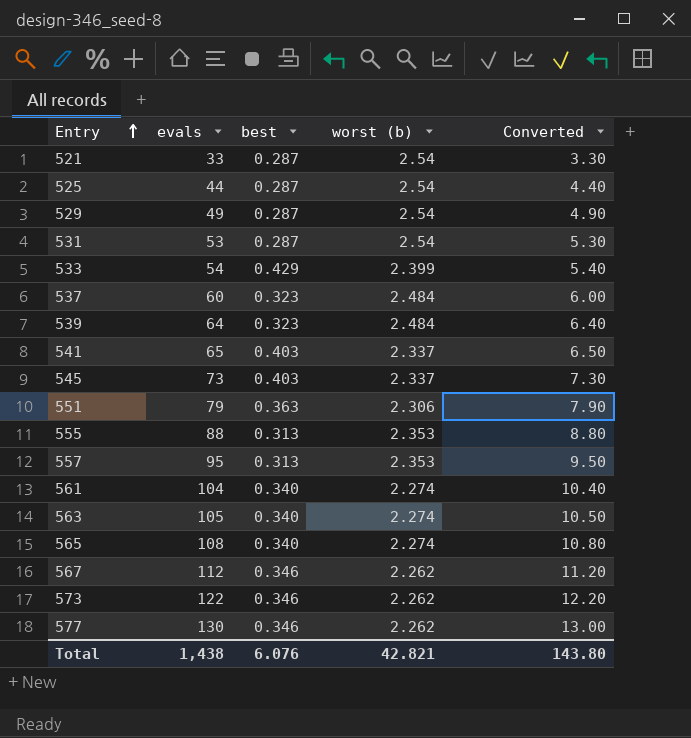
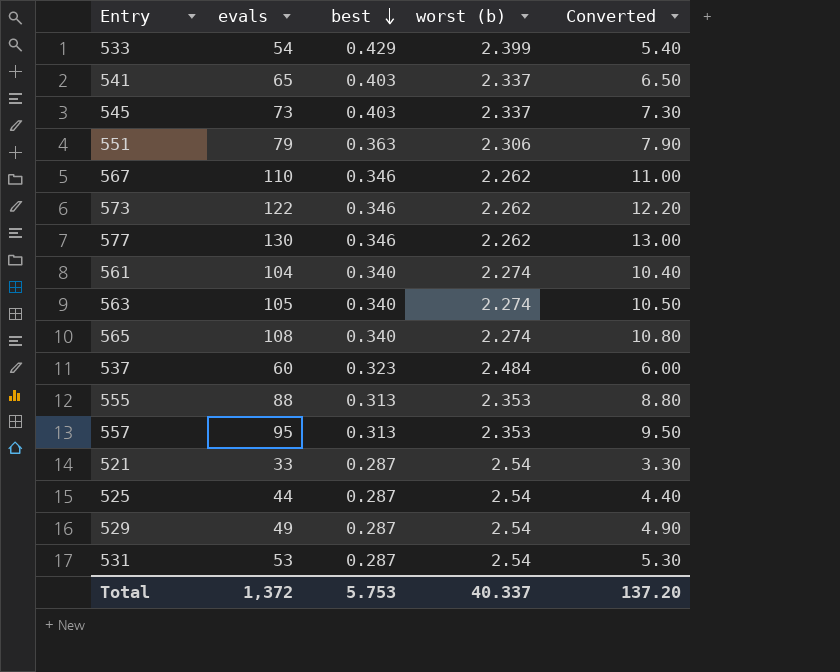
row order: Entry ascending -> best descending
row 539: 64 | 0.323 | 2.484 | 6.40 -> none
567 | evals: 112 -> 110
567 | Converted: 11.20 -> 11.00
Total | evals: 1,438 -> 1,372
Total | best: 6.076 -> 5.753
Total | worst (b): 42.821 -> 40.337
Total | Converted: 143.80 -> 137.20

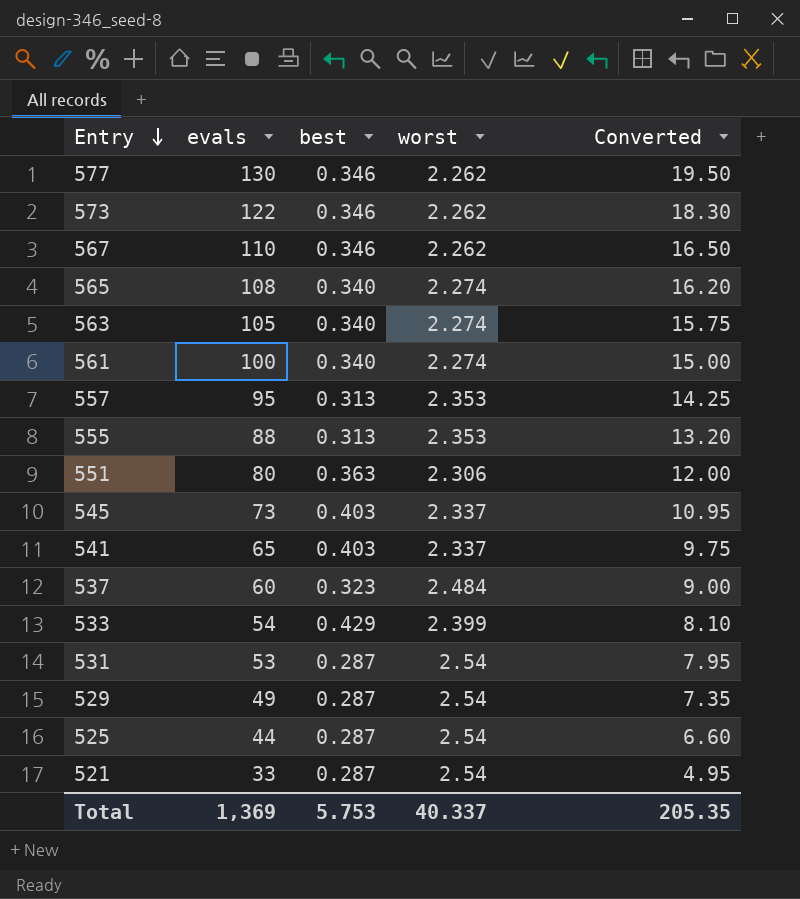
row order: best descending -> Entry descending
column name: worst (b) -> worst
column Converted | formula: [evals] * 0.1 -> [evals] * 0.15
561 | evals: 104 -> 100
551 | evals: 79 -> 80
Total | evals: 1,372 -> 1,369
Total | Converted: 137.20 -> 205.35

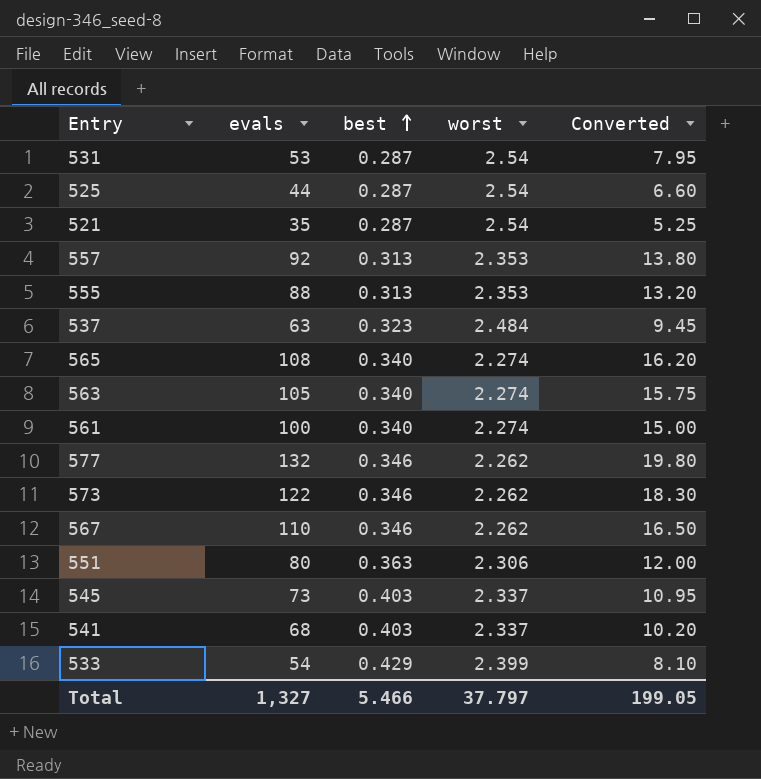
row order: Entry descending -> best ascending
row 529: 49 | 0.287 | 2.54 | 7.35 -> none
521 | evals: 33 -> 35
521 | Converted: 4.95 -> 5.25
557 | evals: 95 -> 92
557 | Converted: 14.25 -> 13.80
537 | evals: 60 -> 63
537 | Converted: 9.00 -> 9.45
577 | evals: 130 -> 132
577 | Converted: 19.50 -> 19.80
541 | evals: 65 -> 68
541 | Converted: 9.75 -> 10.20
Total | evals: 1,369 -> 1,327
Total | best: 5.753 -> 5.466
Total | worst: 40.337 -> 37.797
Total | Converted: 205.35 -> 199.05

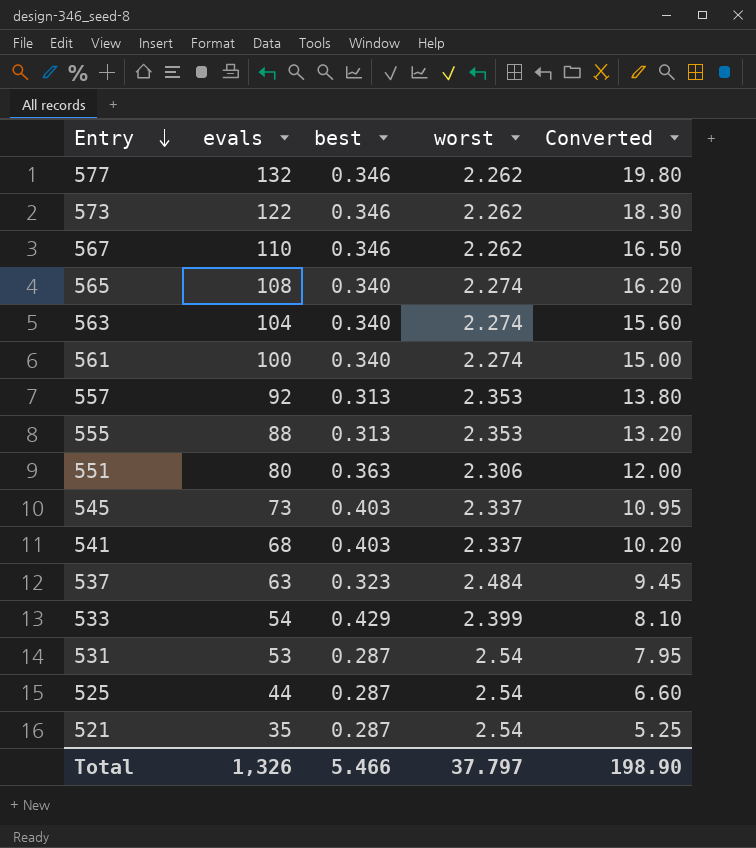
row order: best ascending -> Entry descending
563 | evals: 105 -> 104
563 | Converted: 15.75 -> 15.60
Total | evals: 1,327 -> 1,326
Total | Converted: 199.05 -> 198.90

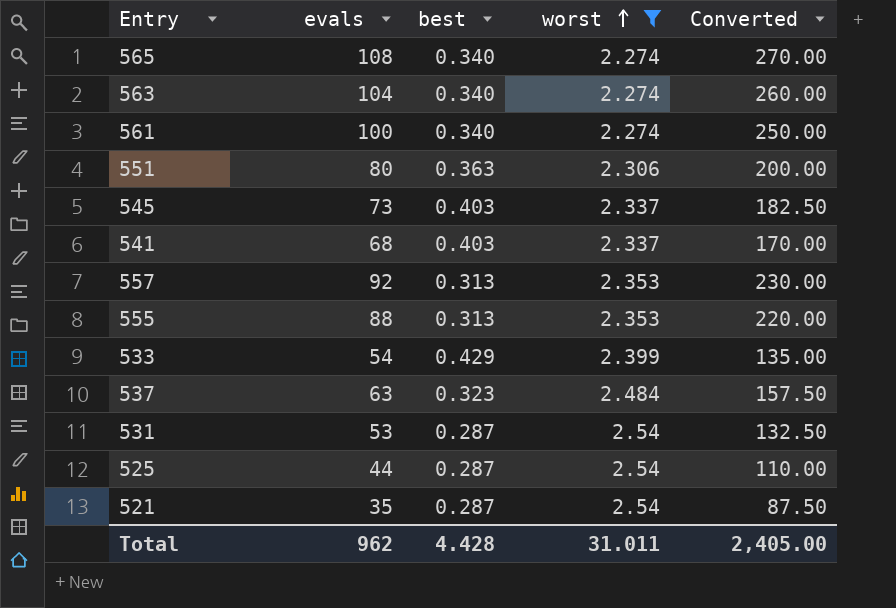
filter: none -> worst != 2.262
row order: Entry descending -> worst ascending
column Converted | formula: [evals] * 0.15 -> [evals] * 2.5
Total | evals: 1,326 -> 962
Total | best: 5.466 -> 4.428
Total | worst: 37.797 -> 31.011
Total | Converted: 198.90 -> 2,405.00

